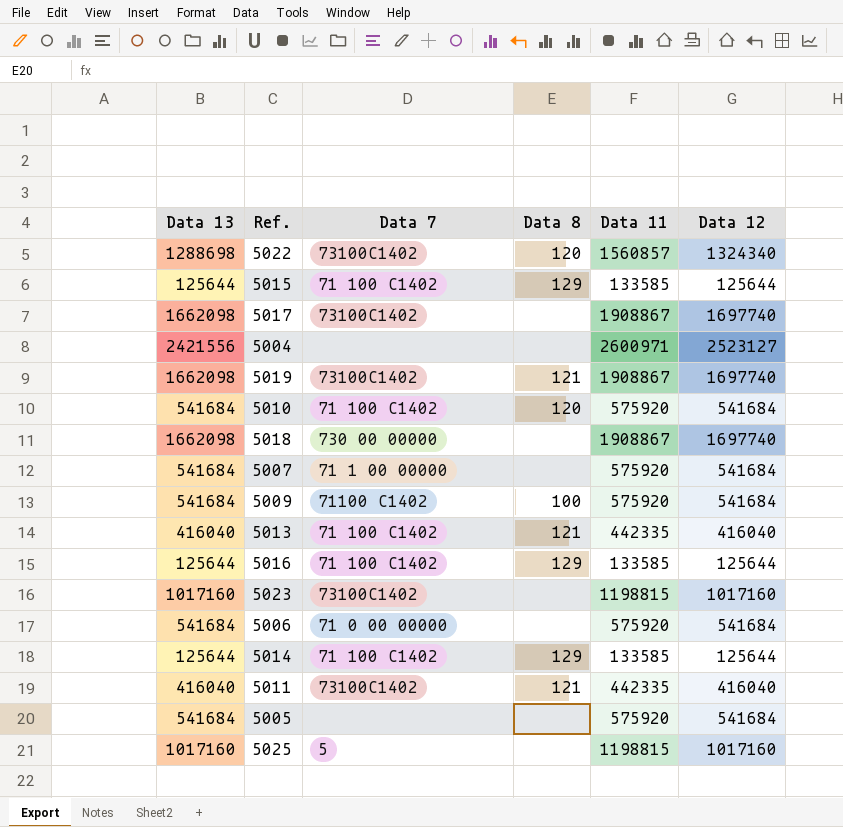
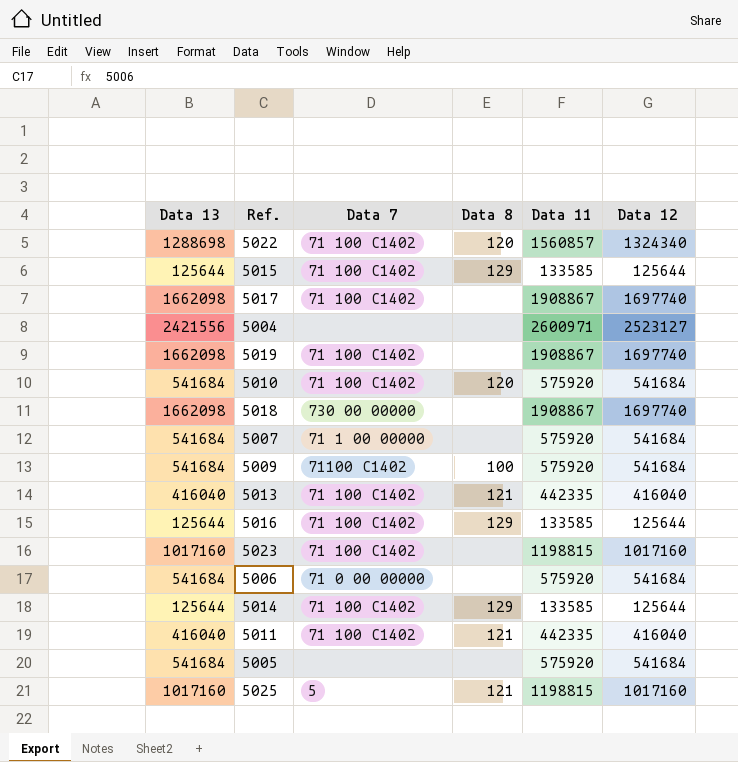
5022 | Data 7: 73100С1402 -> 71 100 С1402
5017 | Data 7: 73100С1402 -> 71 100 С1402
5019 | Data 7: 73100С1402 -> 71 100 С1402
5019 | Data 8: 121 -> none
5023 | Data 7: 73100С1402 -> 71 100 С1402
5011 | Data 7: 73100С1402 -> 71 100 С1402
5025 | Data 8: none -> 121

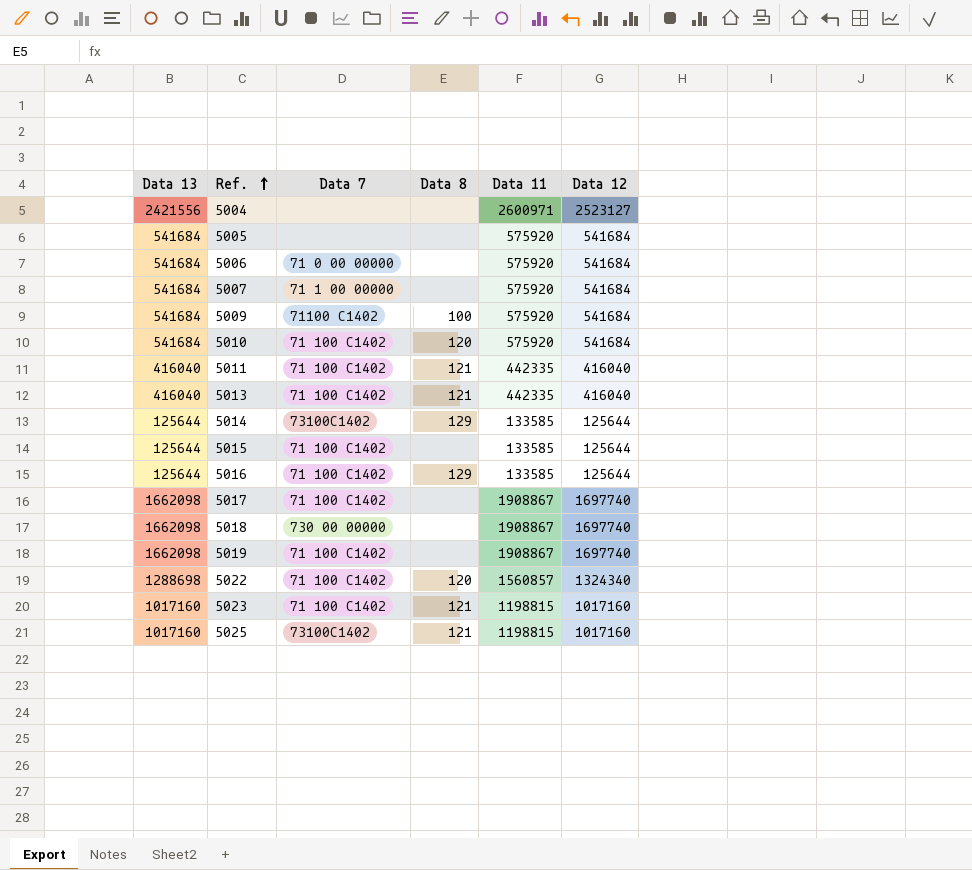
row order: none -> Ref. ascending
5014 | Data 7: 71 100 С1402 -> 73100С1402
5015 | Data 8: 129 -> none
5023 | Data 8: none -> 121
5025 | Data 7: 5 -> 73100С1402

